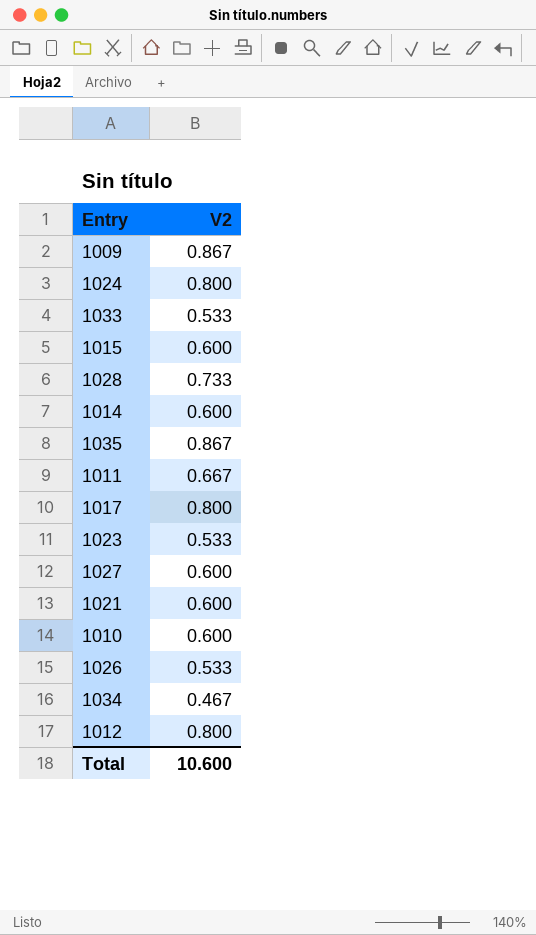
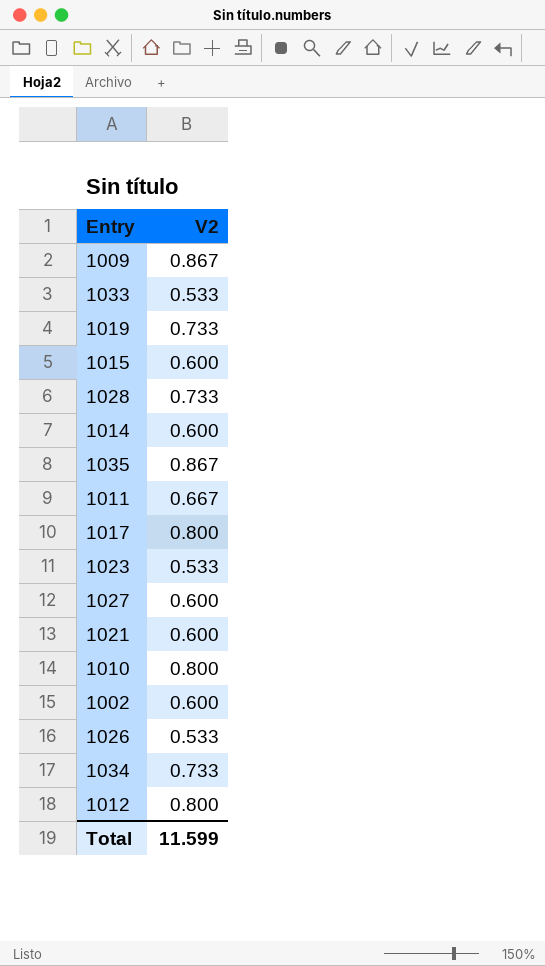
row 1024: 0.800 -> none
row 1019: none -> 0.733
1010 | V2: 0.600 -> 0.800
row 1002: none -> 0.600
1034 | V2: 0.467 -> 0.733
Total | V2: 10.600 -> 11.599

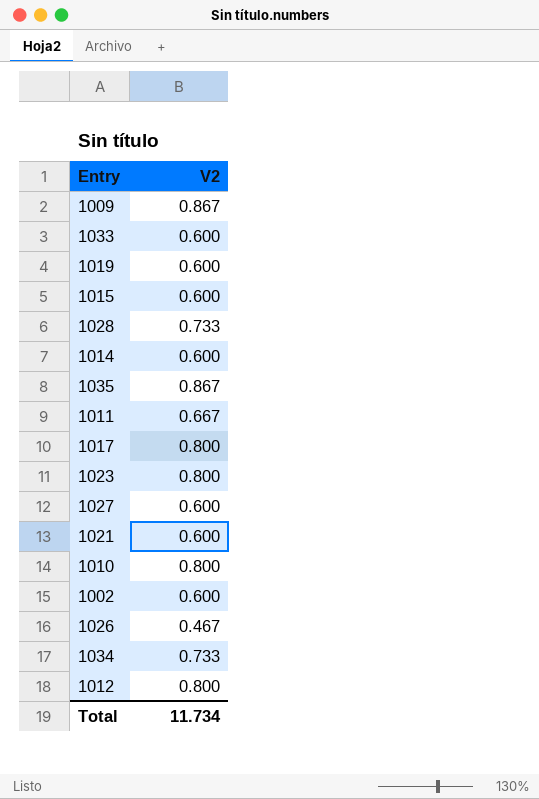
1033 | V2: 0.533 -> 0.600
1019 | V2: 0.733 -> 0.600
1023 | V2: 0.533 -> 0.800
1026 | V2: 0.533 -> 0.467
Total | V2: 11.599 -> 11.734

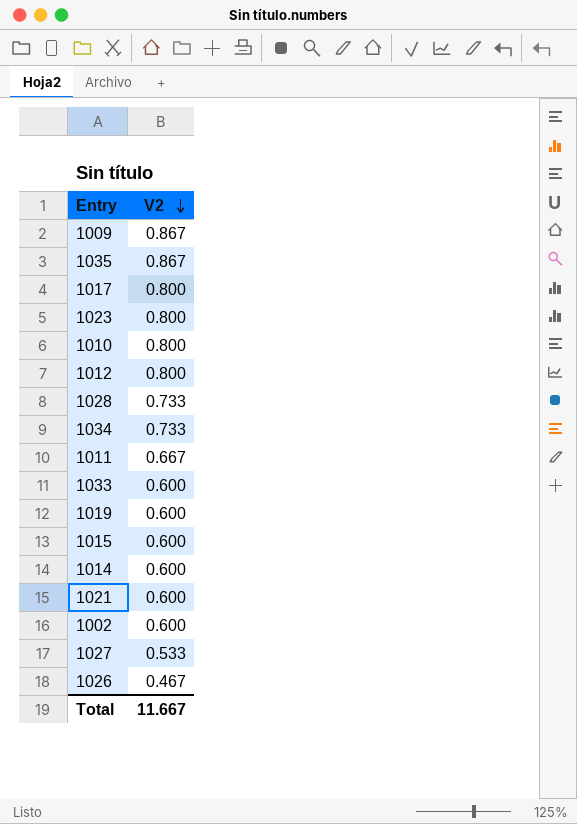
row order: none -> V2 descending
1027 | V2: 0.600 -> 0.533
Total | V2: 11.734 -> 11.667

